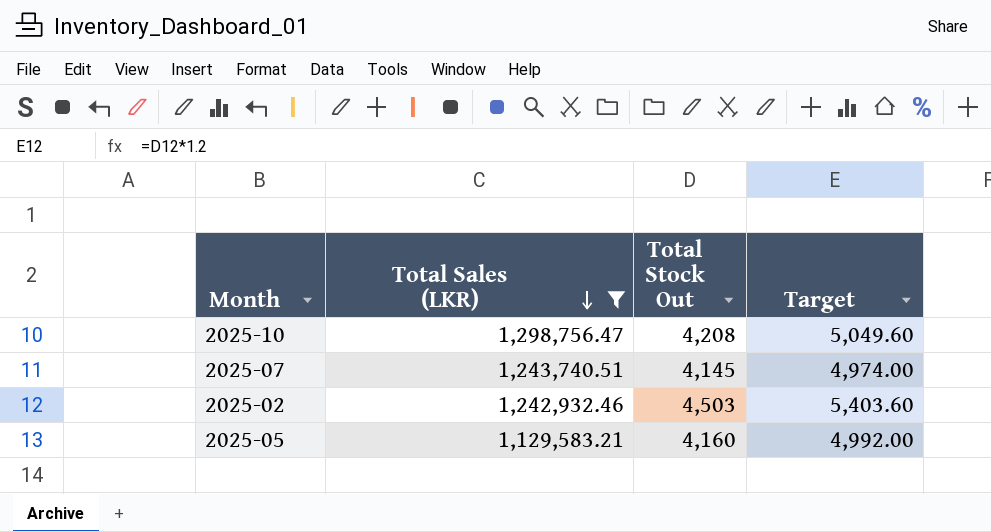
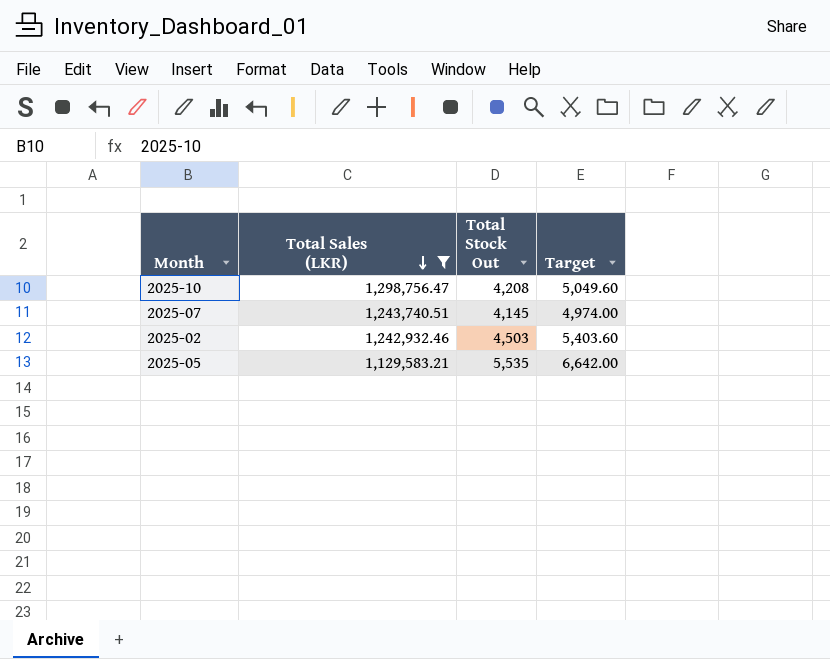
2025-05 | Total Stock Out: 4,160 -> 5,535
2025-05 | Target: 4,992.00 -> 6,642.00

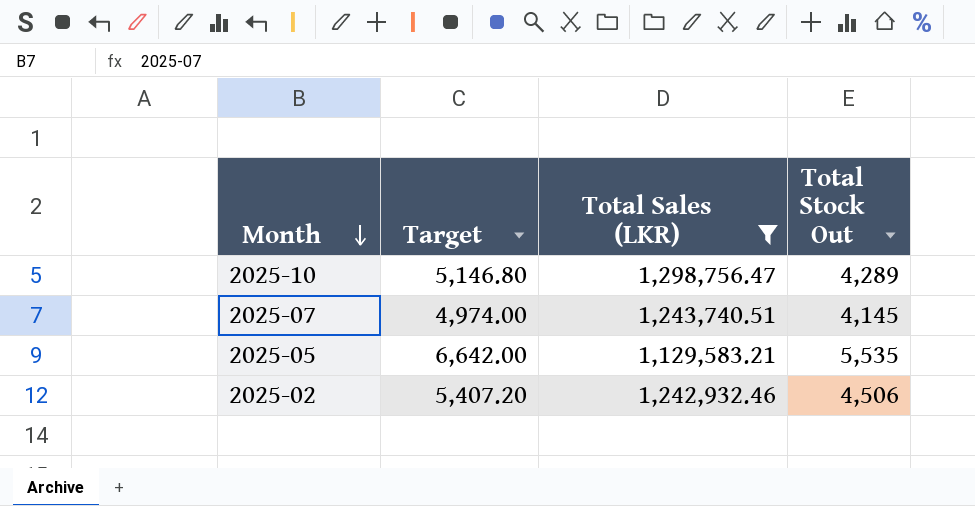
row order: Total Sales (LKR) descending -> Month descending
column Target | position: 4 -> 2
2025-10 | Target: 5,049.60 -> 5,146.80
2025-10 | Total Stock Out: 4,208 -> 4,289
2025-02 | Target: 5,403.60 -> 5,407.20
2025-02 | Total Stock Out: 4,503 -> 4,506

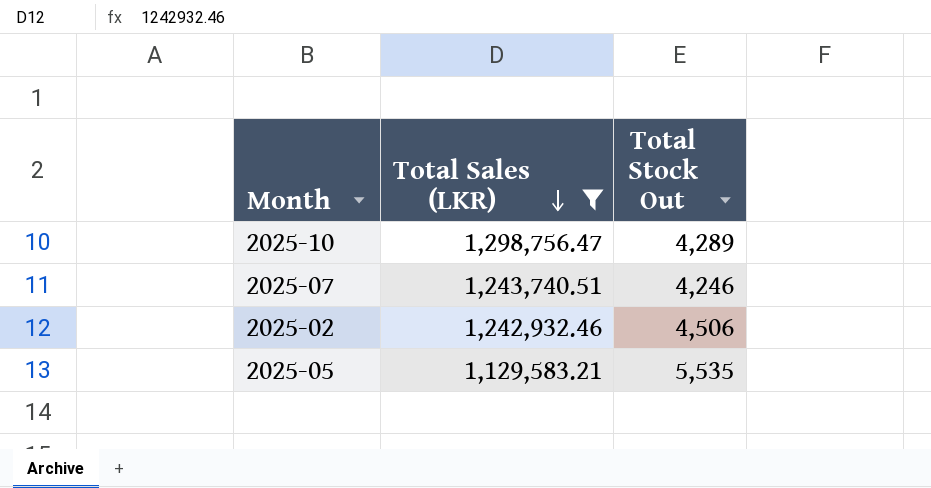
row order: Month descending -> Total Sales (LKR) descending
column Target | formula: [Total Stock Out] * 1.2 -> none
2025-07 | Total Stock Out: 4,145 -> 4,246

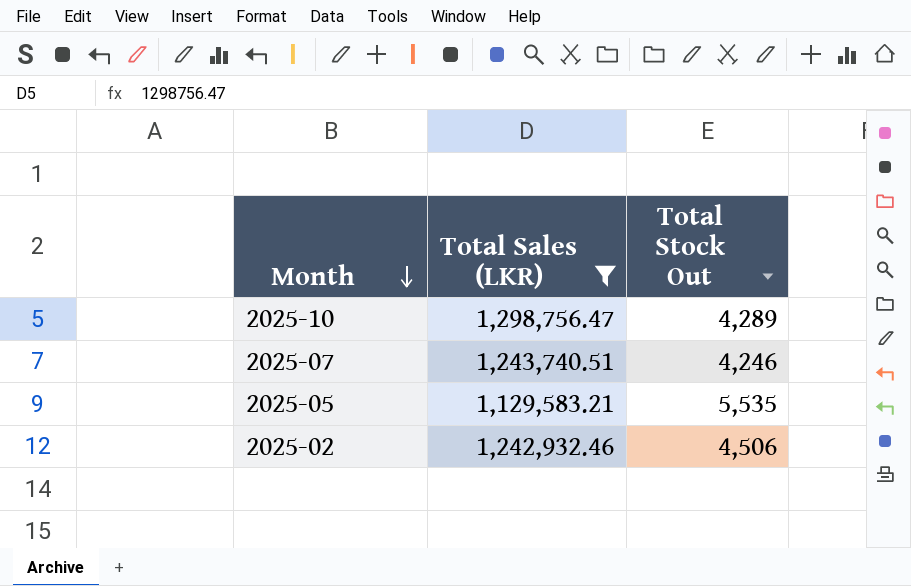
row order: Total Sales (LKR) descending -> Month descending

